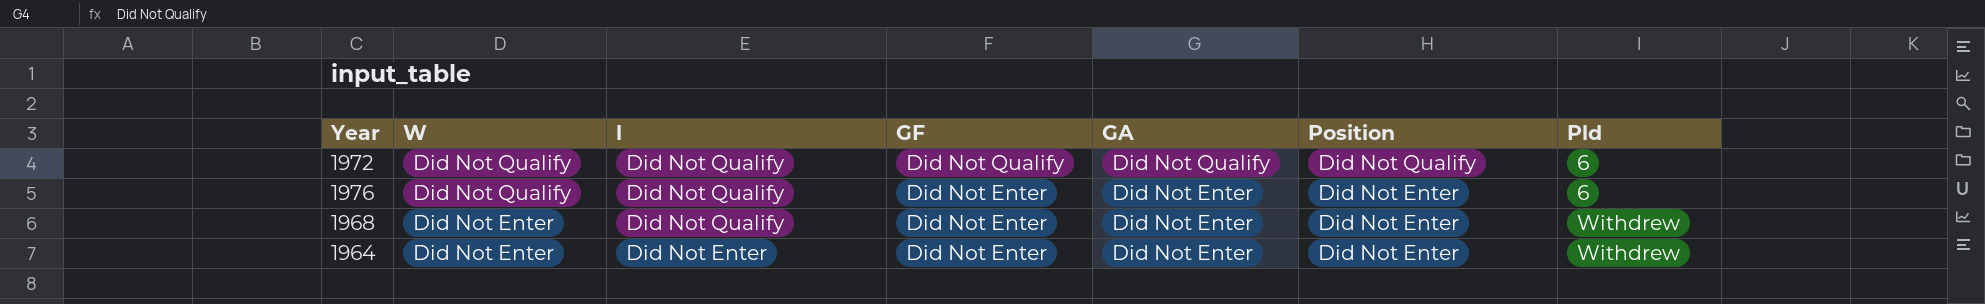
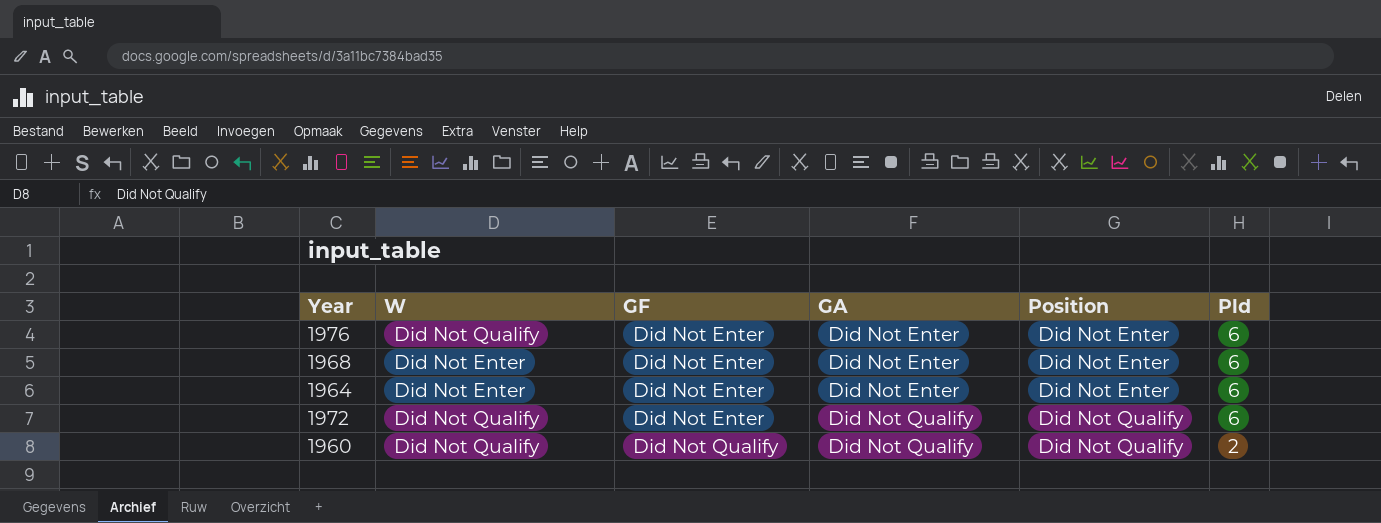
row order: W descending -> GF ascending
column l | position: 3 -> none
1968 | Pld: Withdrew -> 6
1964 | Pld: Withdrew -> 6
1972 | GF: Did Not Qualify -> Did Not Enter
row 1960: none -> Did Not Qualify | Did Not Qualify | Did Not Qualify | Did Not Qualify | 2

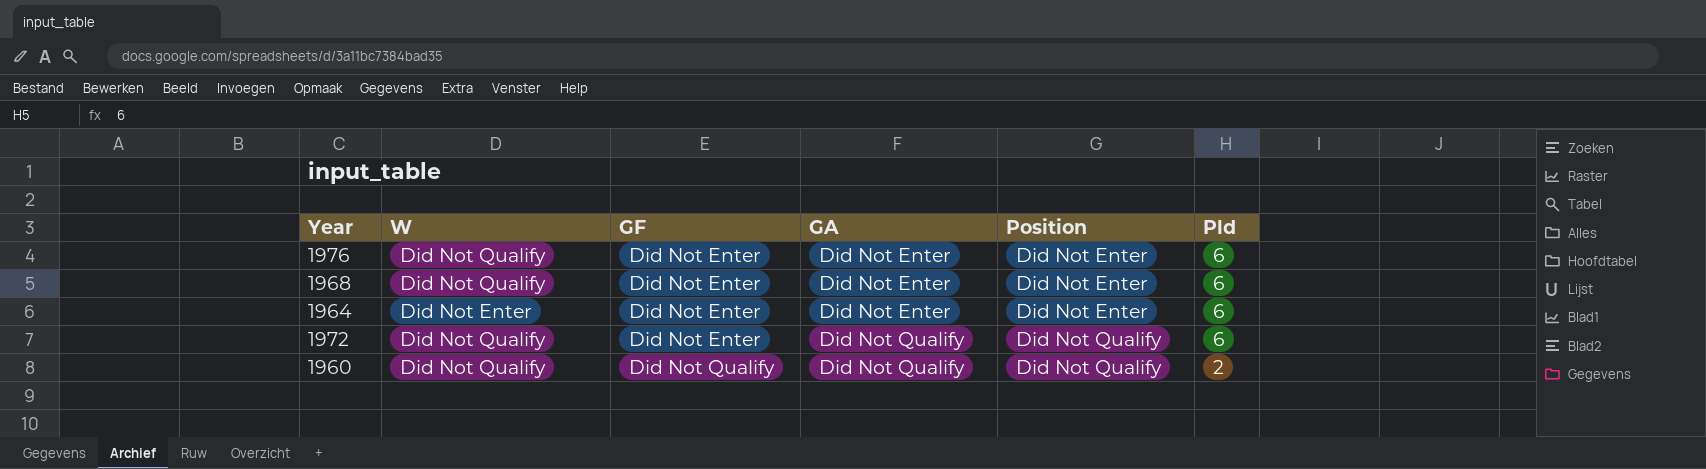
1968 | W: Did Not Enter -> Did Not Qualify

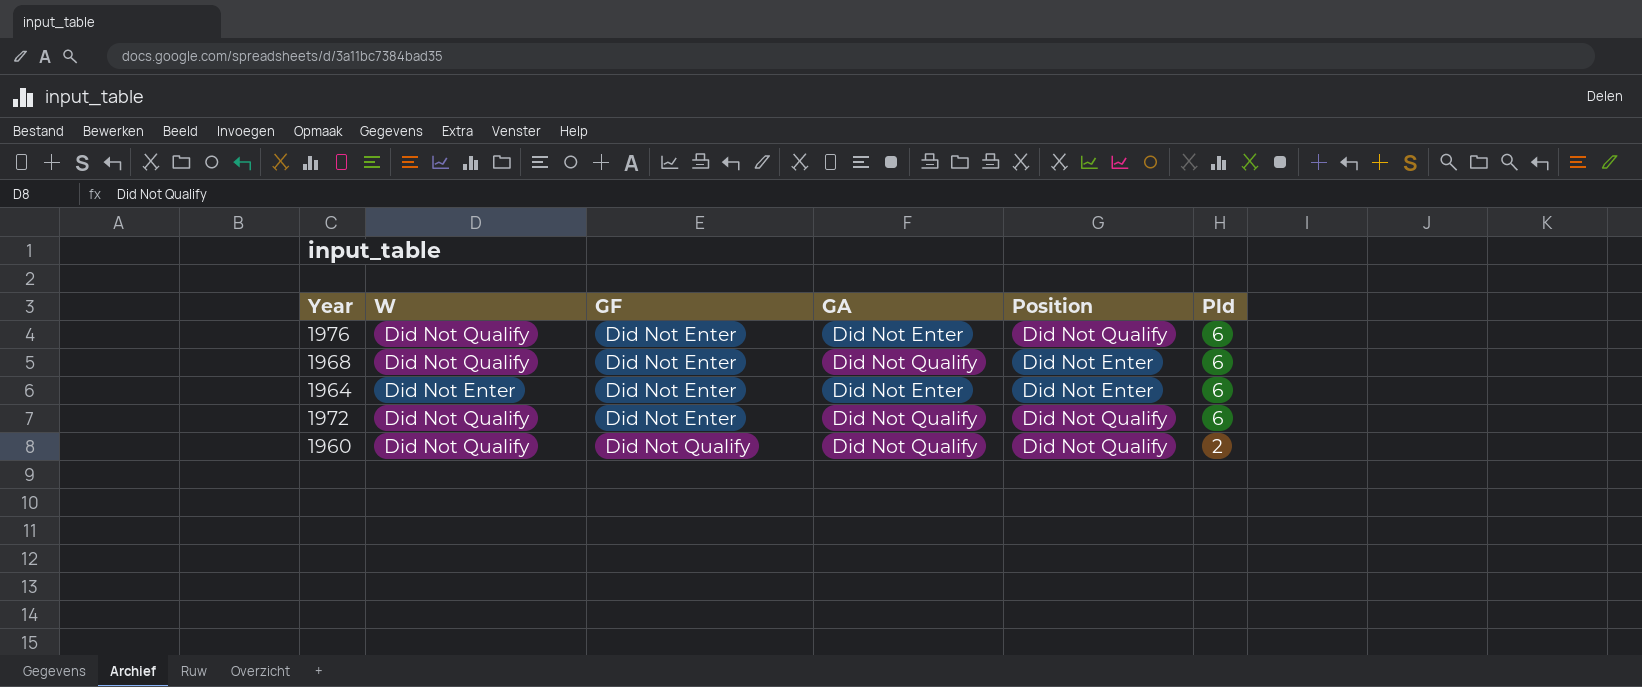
1976 | Position: Did Not Enter -> Did Not Qualify
1968 | GA: Did Not Enter -> Did Not Qualify

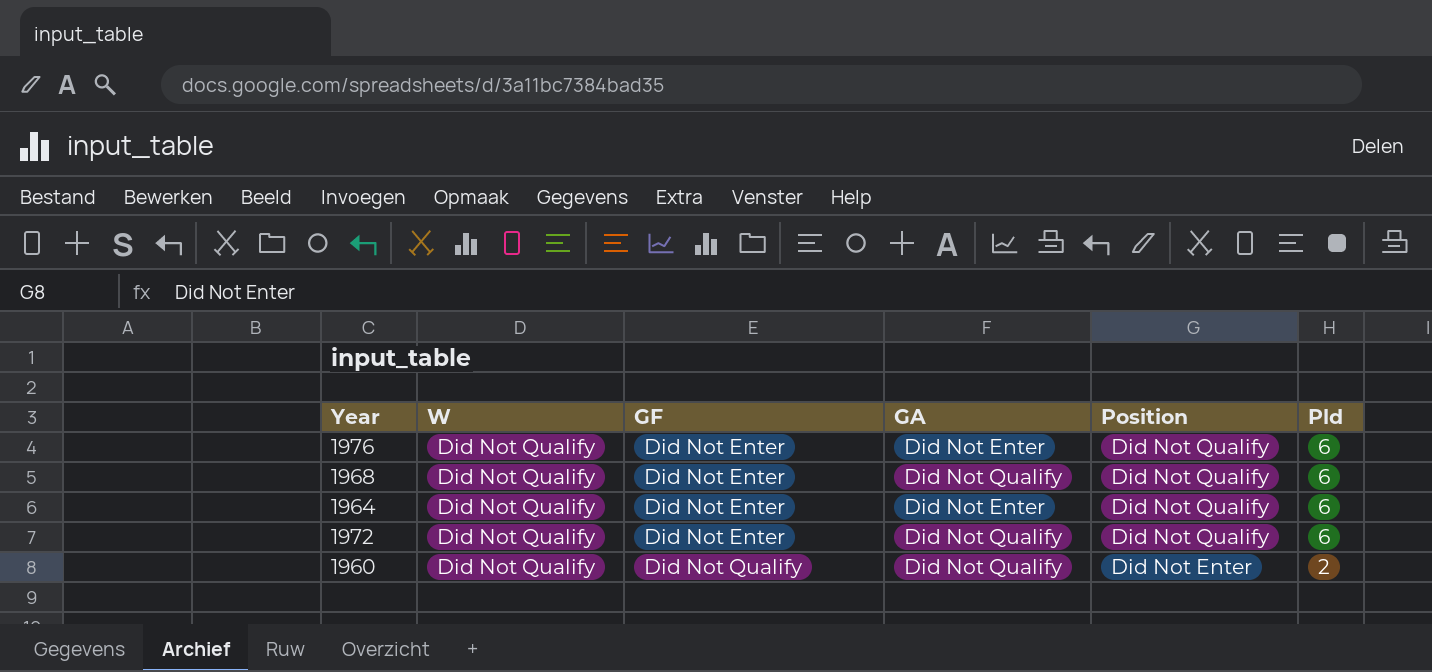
1968 | Position: Did Not Enter -> Did Not Qualify
1964 | W: Did Not Enter -> Did Not Qualify
1964 | Position: Did Not Enter -> Did Not Qualify
1960 | Position: Did Not Qualify -> Did Not Enter

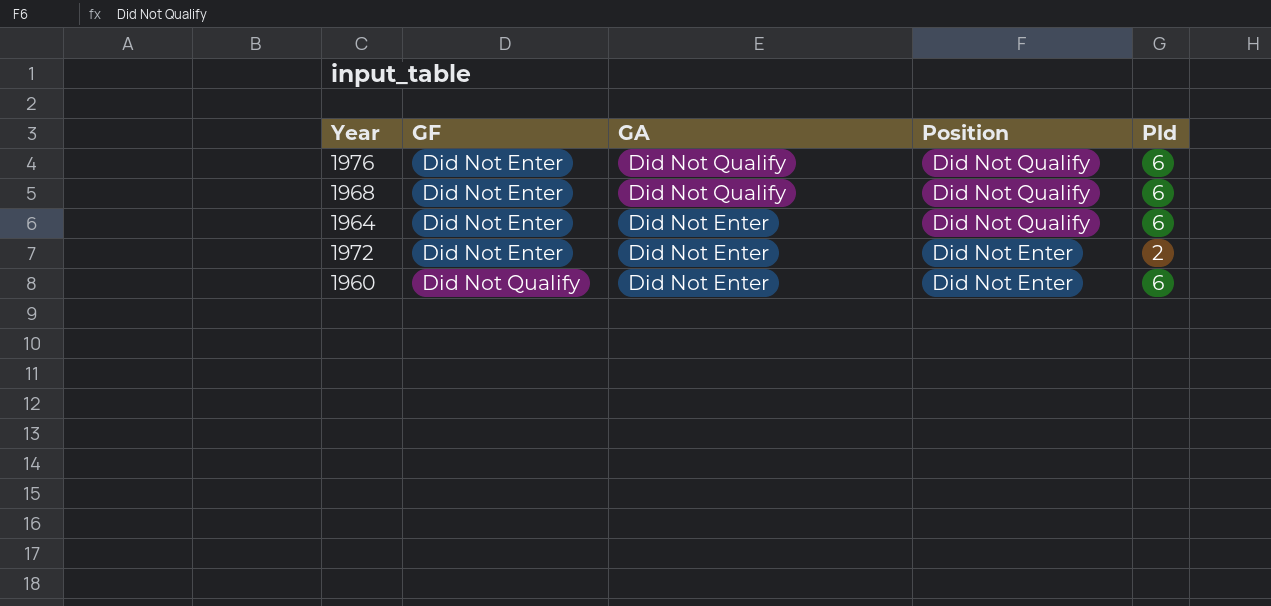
column W | position: 2 -> none
1976 | GA: Did Not Enter -> Did Not Qualify
1972 | GA: Did Not Qualify -> Did Not Enter
1972 | Position: Did Not Qualify -> Did Not Enter
1972 | Pld: 6 -> 2
1960 | GA: Did Not Qualify -> Did Not Enter
1960 | Pld: 2 -> 6

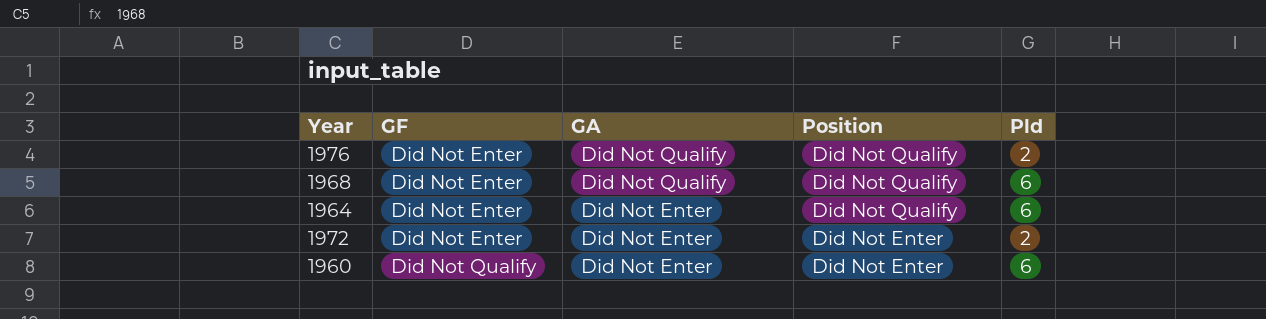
1976 | Pld: 6 -> 2

